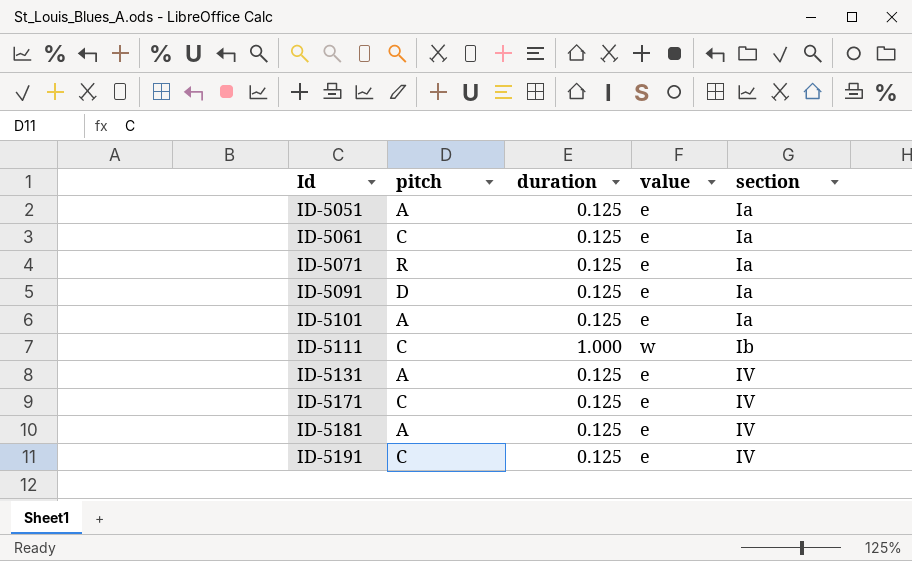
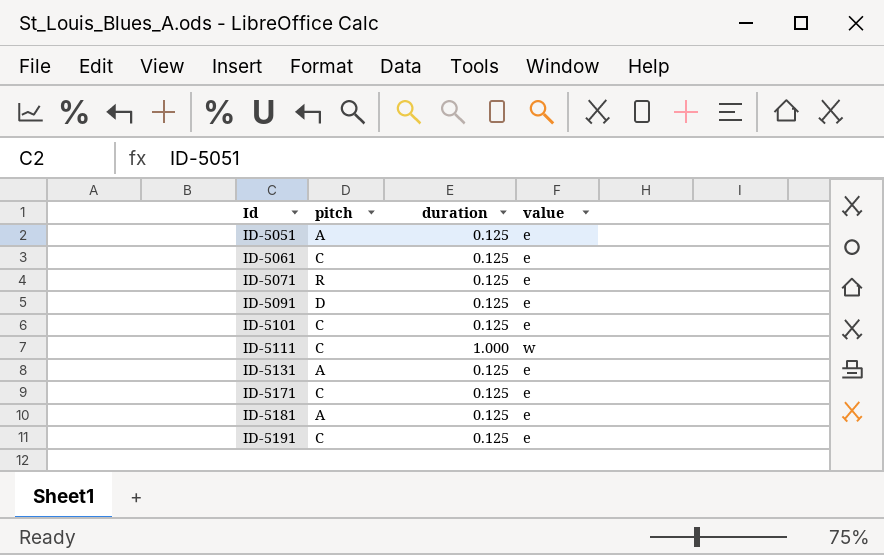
column section | position: 5 -> none
ID-5101 | pitch: A -> C

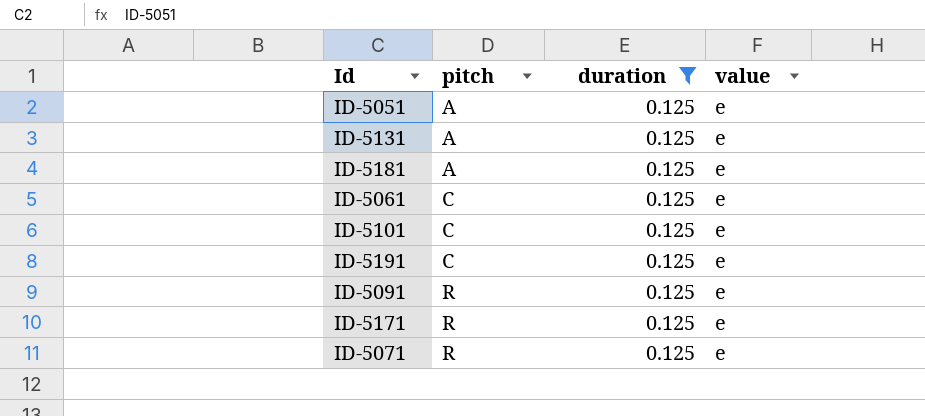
filter: none -> duration = 0.125
row order: Id ascending -> pitch ascending
ID-5091 | pitch: D -> R
ID-5171 | pitch: C -> R

